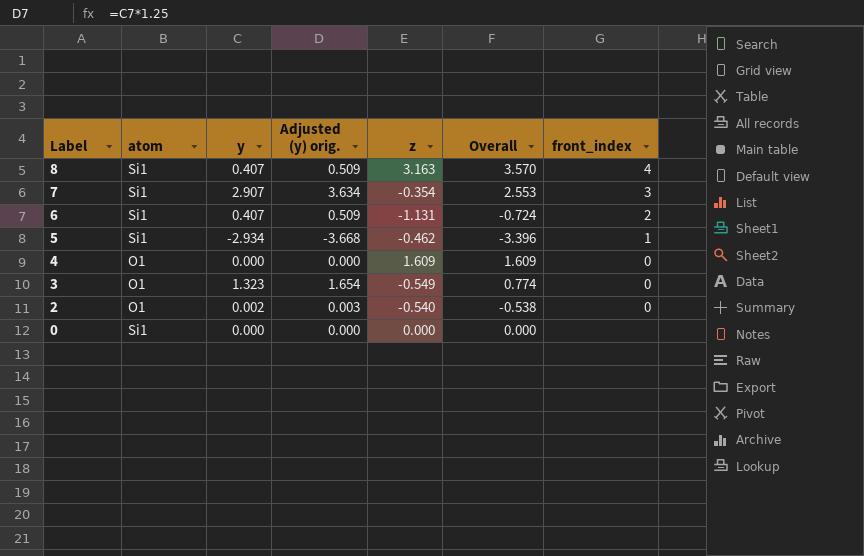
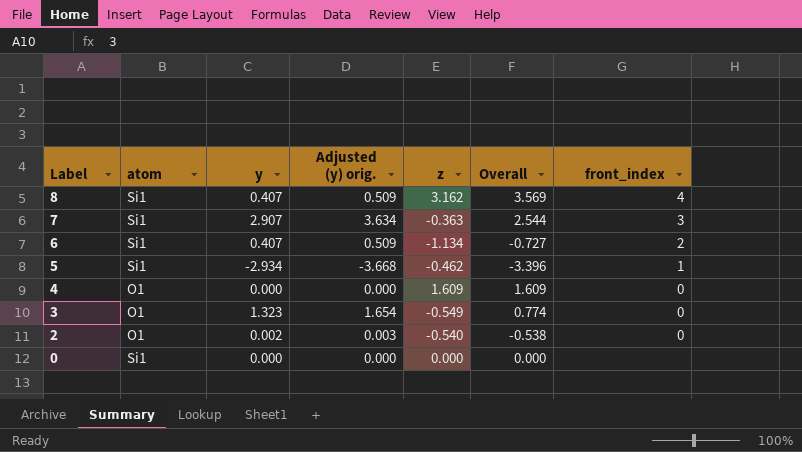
8 | z: 3.163 -> 3.162
8 | Overall: 3.570 -> 3.569
7 | z: -0.354 -> -0.363
7 | Overall: 2.553 -> 2.544
6 | z: -1.131 -> -1.134
6 | Overall: -0.724 -> -0.727

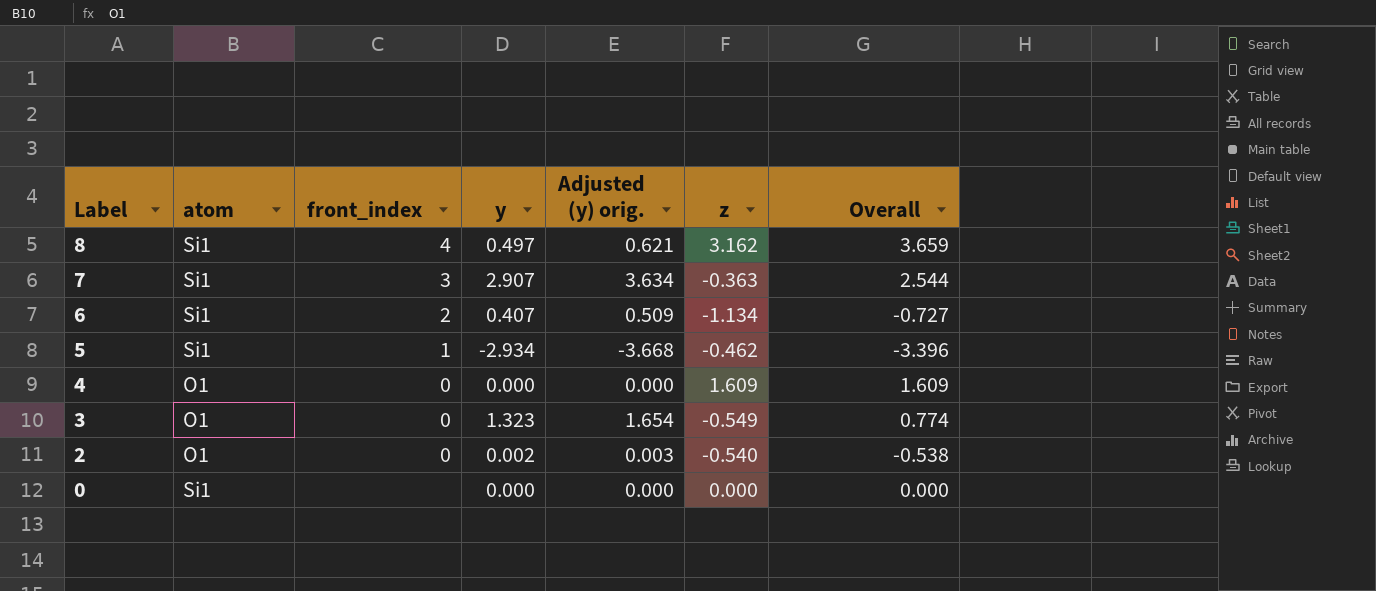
column front_index | position: 7 -> 3
8 | y: 0.407 -> 0.497
8 | Adjusted (y) orig.: 0.509 -> 0.621
8 | Overall: 3.569 -> 3.659

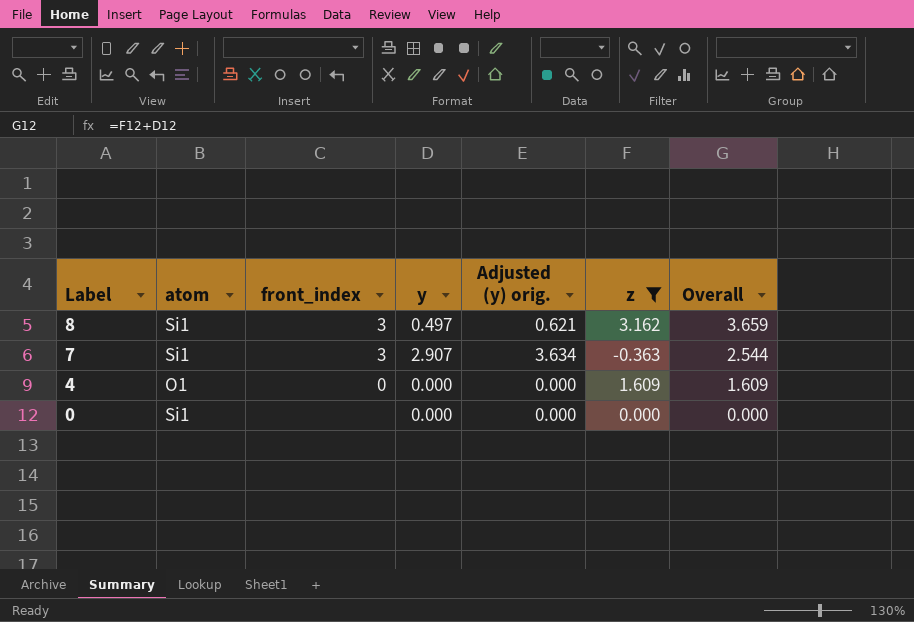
filter: none -> z >= -0.363
8 | front_index: 4 -> 3

